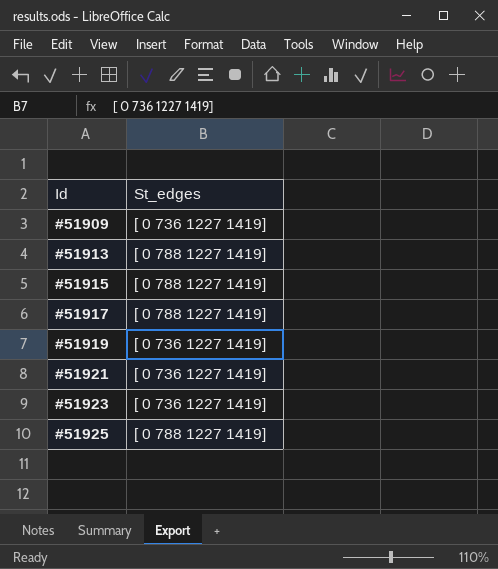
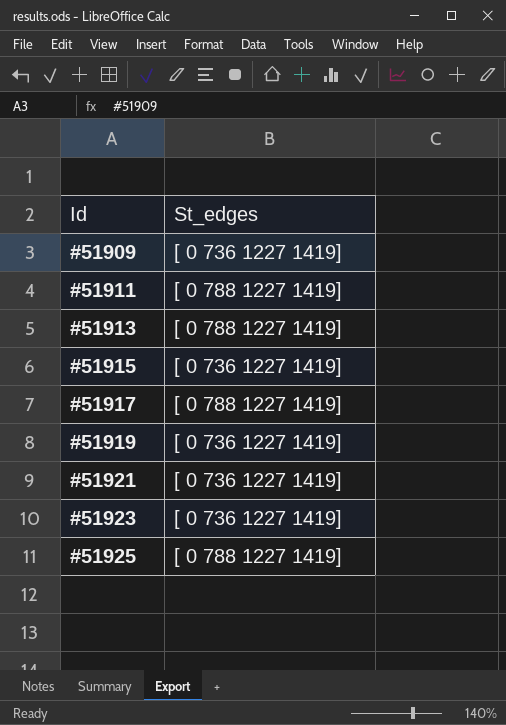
row #51911: none -> [ 0 788 1227 1419]
#51915 | St_edges: [ 0 788 1227 1419] -> [ 0 736 1227 1419]

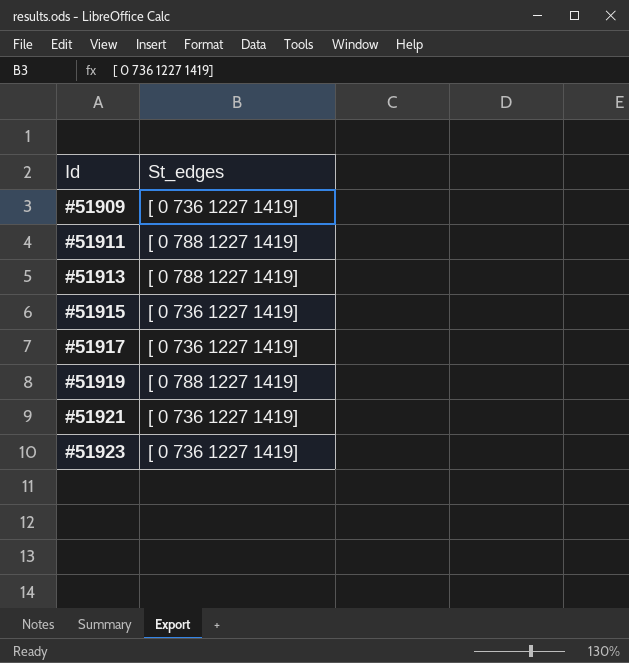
row #51925: [ 0 788 1227 1419] -> none
#51917 | St_edges: [ 0 788 1227 1419] -> [ 0 736 1227 1419]
#51919 | St_edges: [ 0 736 1227 1419] -> [ 0 788 1227 1419]

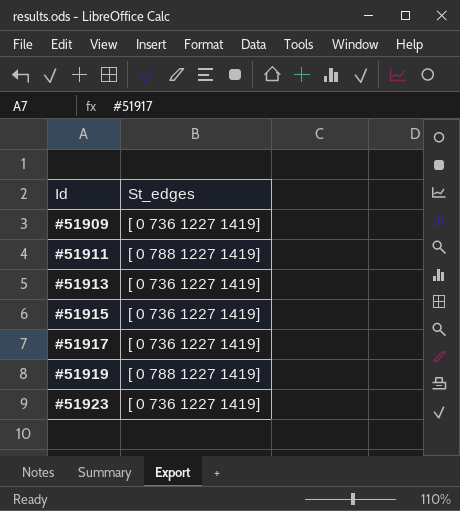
row #51921: [ 0 736 1227 1419] -> none
#51913 | St_edges: [ 0 788 1227 1419] -> [ 0 736 1227 1419]

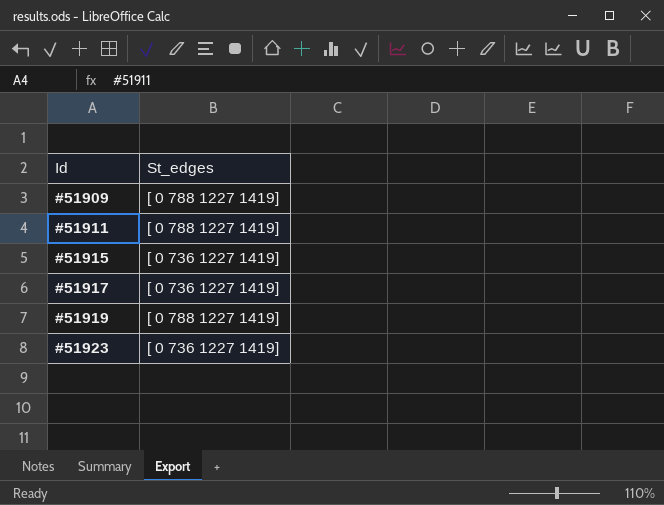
row #51913: [ 0 736 1227 1419] -> none
#51909 | St_edges: [ 0 736 1227 1419] -> [ 0 788 1227 1419]

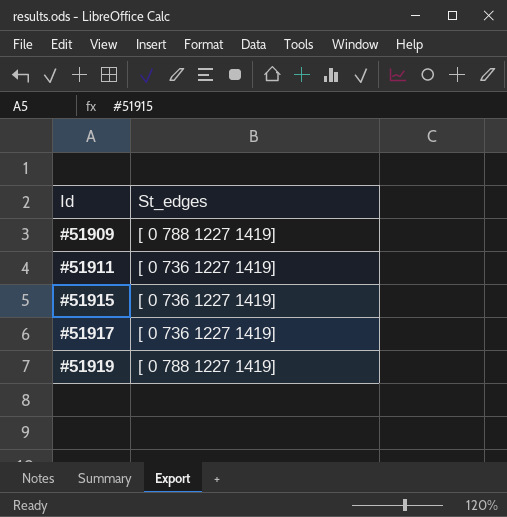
row #51923: [ 0 736 1227 1419] -> none
#51911 | St_edges: [ 0 788 1227 1419] -> [ 0 736 1227 1419]

